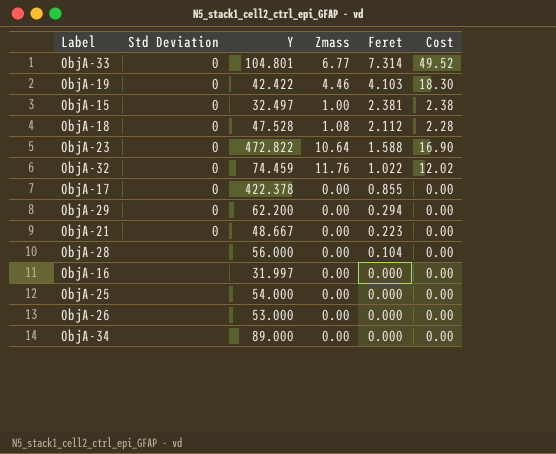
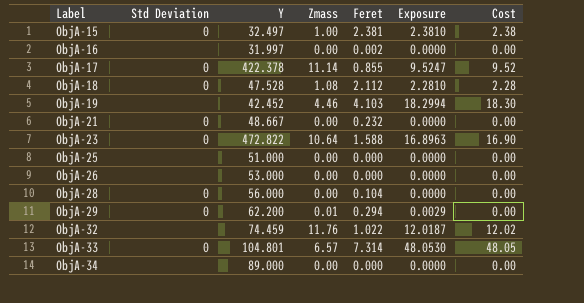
row order: Feret descending -> Label ascending
column Exposure | formula: none -> [Zmass] * [Feret]
ObjA-16 | Feret: 0.000 -> 0.002
ObjA-17 | Zmass: 0.00 -> 11.14
ObjA-17 | Cost: 0.00 -> 9.52
ObjA-19 | Std Deviation: 0 -> none
ObjA-19 | Y: 42.422 -> 42.452
ObjA-21 | Feret: 0.223 -> 0.232
ObjA-25 | Y: 54.000 -> 51.000
ObjA-28 | Std Deviation: none -> 0
ObjA-29 | Zmass: 0.00 -> 0.01
ObjA-32 | Std Deviation: 0 -> none
ObjA-33 | Zmass: 6.77 -> 6.57
ObjA-33 | Cost: 49.52 -> 48.05

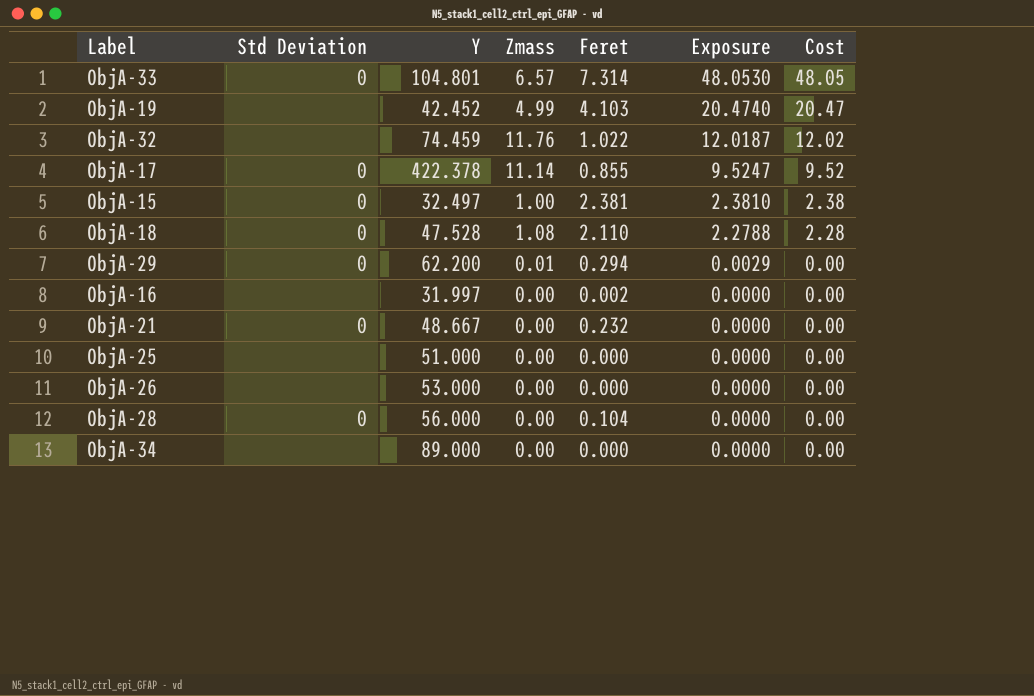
row order: Label ascending -> Exposure descending
row ObjA-23: 0 | 472.822 | 10.64 | 1.588 | 16.8963 | 16.90 -> none
ObjA-19 | Zmass: 4.46 -> 4.99
ObjA-19 | Exposure: 18.2994 -> 20.4740
ObjA-19 | Cost: 18.30 -> 20.47
ObjA-18 | Feret: 2.112 -> 2.110
ObjA-18 | Exposure: 2.2810 -> 2.2788

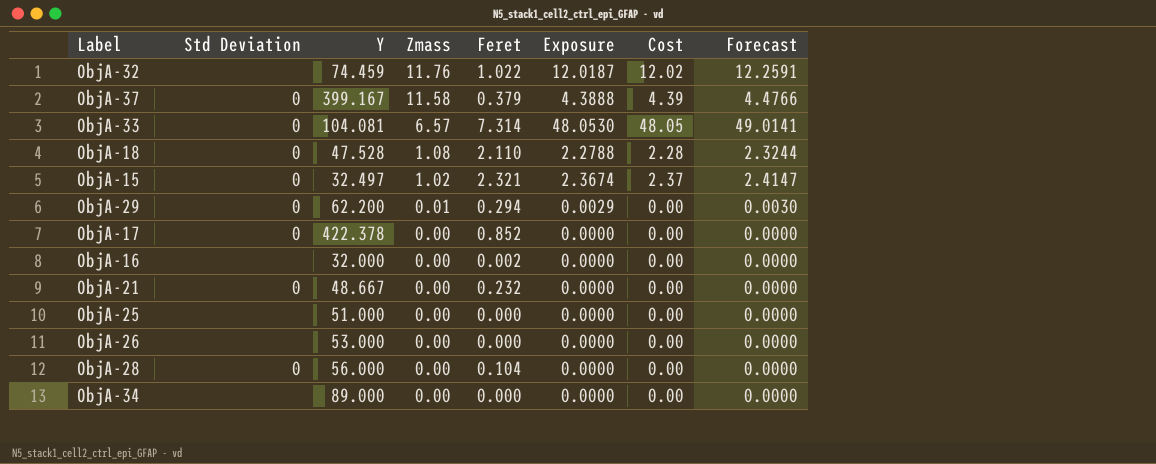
row order: Exposure descending -> Zmass descending
column Forecast | formula: none -> [Exposure] * 1.02
row ObjA-19: none | 42.452 | 4.99 | 4.103 | 20.4740 | 20.47 -> none
row ObjA-37: none -> 0 | 399.167 | 11.58 | 0.379 | 4.3888 | 4.39 | 4.4766
ObjA-33 | Y: 104.801 -> 104.081
ObjA-15 | Zmass: 1.00 -> 1.02
ObjA-15 | Feret: 2.381 -> 2.321
ObjA-15 | Exposure: 2.3810 -> 2.3674
ObjA-15 | Cost: 2.38 -> 2.37
ObjA-17 | Zmass: 11.14 -> 0.00
ObjA-17 | Feret: 0.855 -> 0.852
ObjA-17 | Exposure: 9.5247 -> 0.0000
ObjA-17 | Cost: 9.52 -> 0.00
ObjA-16 | Y: 31.997 -> 32.000

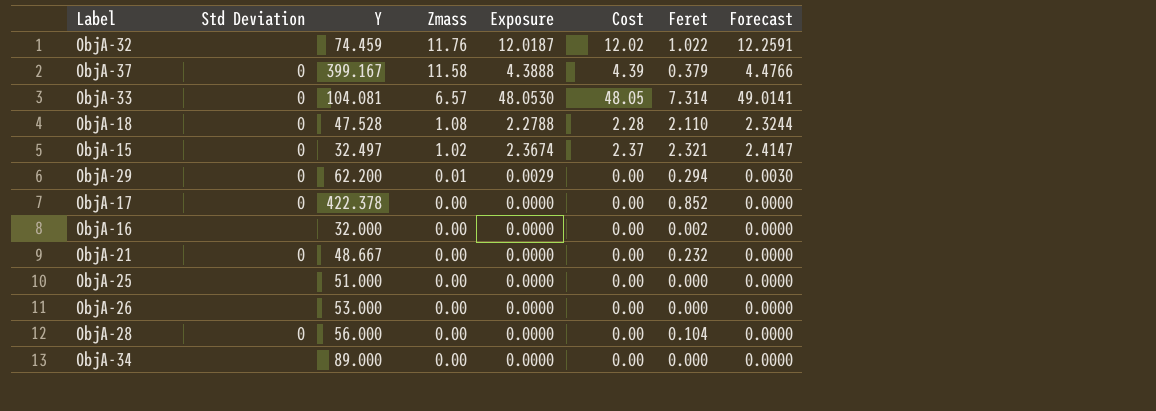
column Feret | position: 5 -> 7

